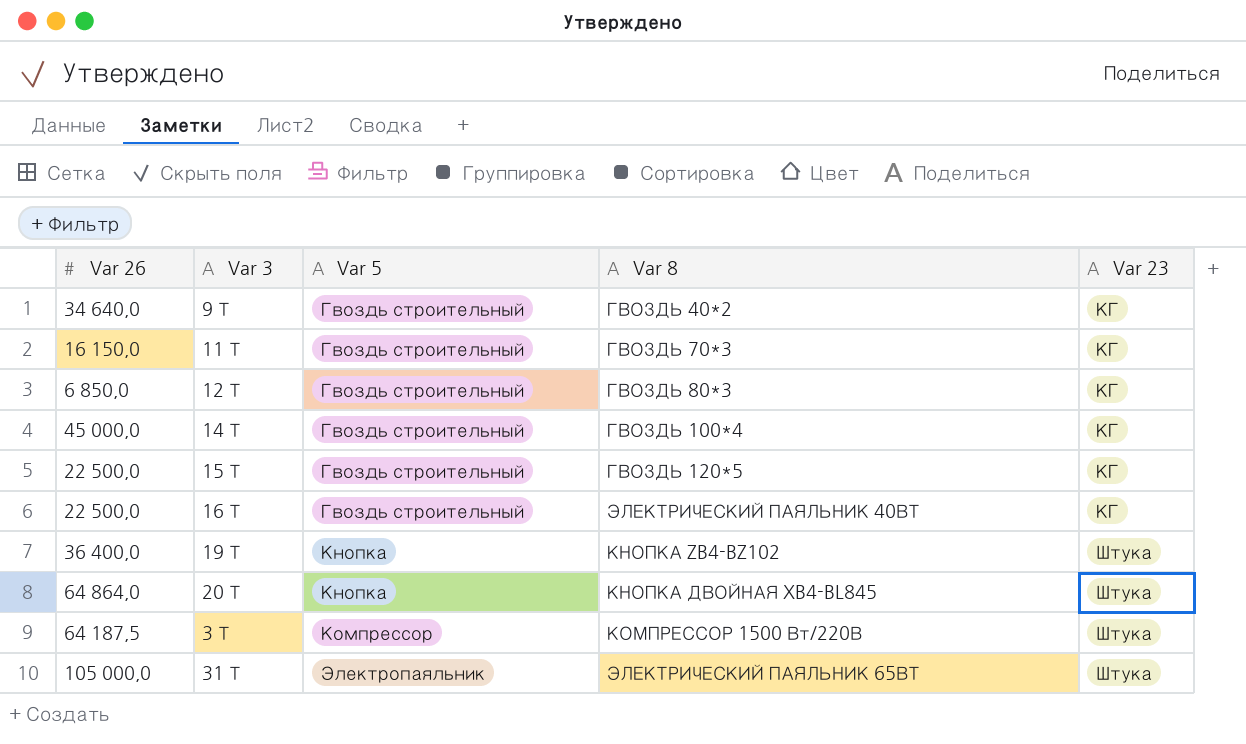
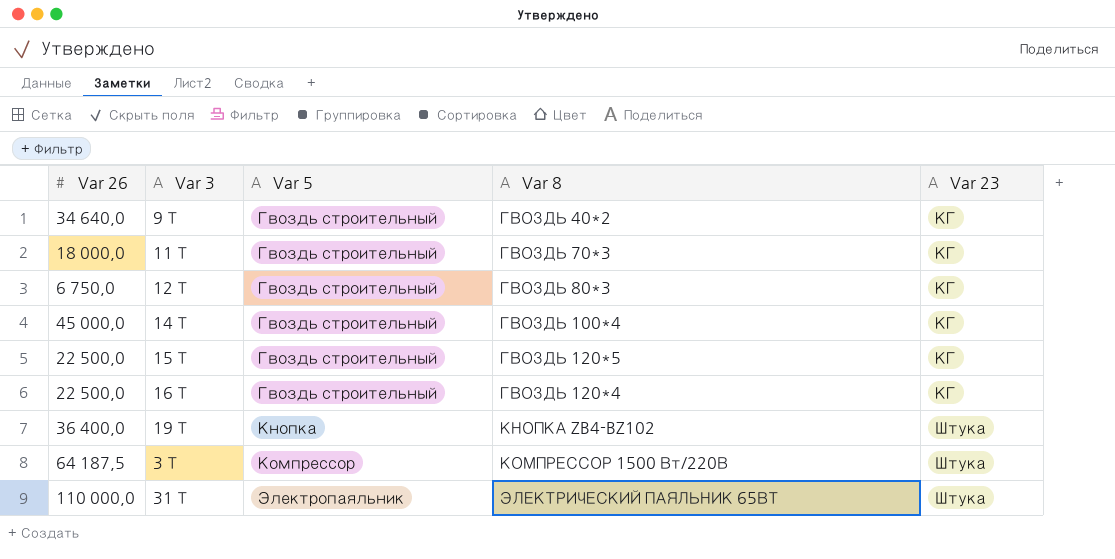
row 20 Т: 64 864,0 | Кнопка | КНОПКА ДВОЙНАЯ XB4-BL845 | Штука -> none
11 Т | Var 26: 16 150,0 -> 18 000,0
12 Т | Var 26: 6 850,0 -> 6 750,0
16 Т | Var 8: ЭЛЕКТРИЧЕСКИЙ ПАЯЛЬНИК 40ВТ -> ГВОЗДЬ 120*4
31 Т | Var 26: 105 000,0 -> 110 000,0

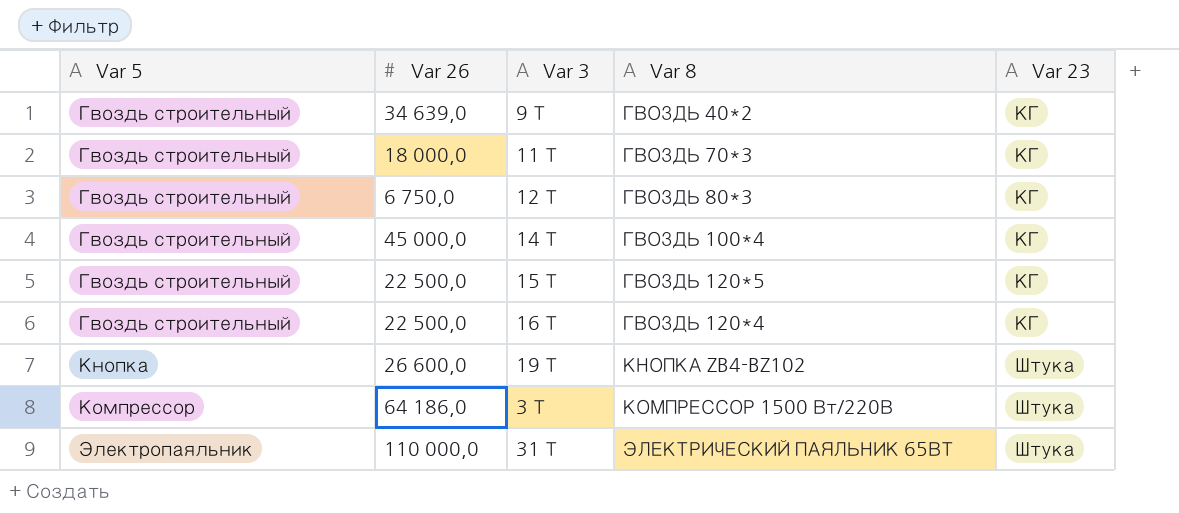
column Var 5 | position: 3 -> 1
9 Т | Var 26: 34 640,0 -> 34 639,0
19 Т | Var 26: 36 400,0 -> 26 600,0
3 Т | Var 26: 64 187,5 -> 64 186,0

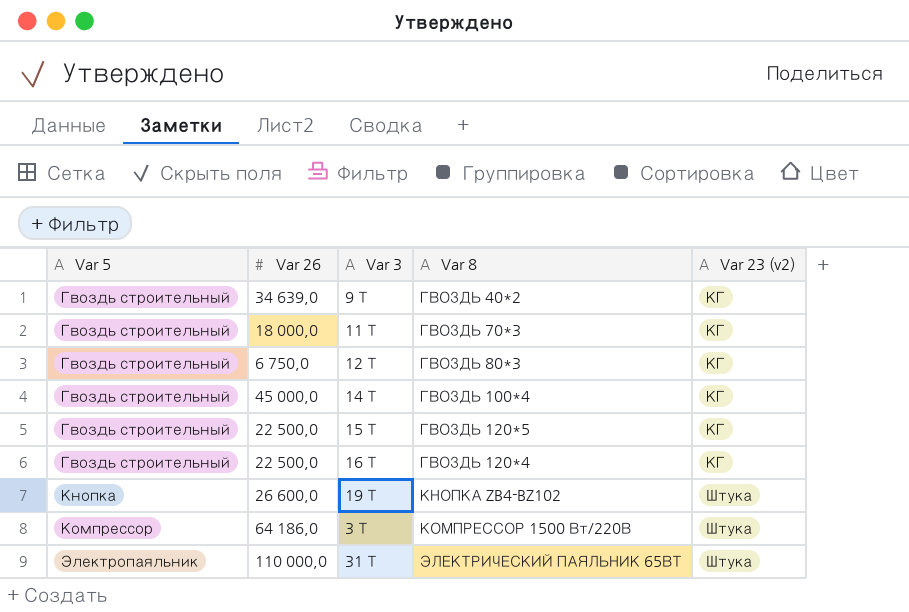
column name: Var 23 -> Var 23 (v2)

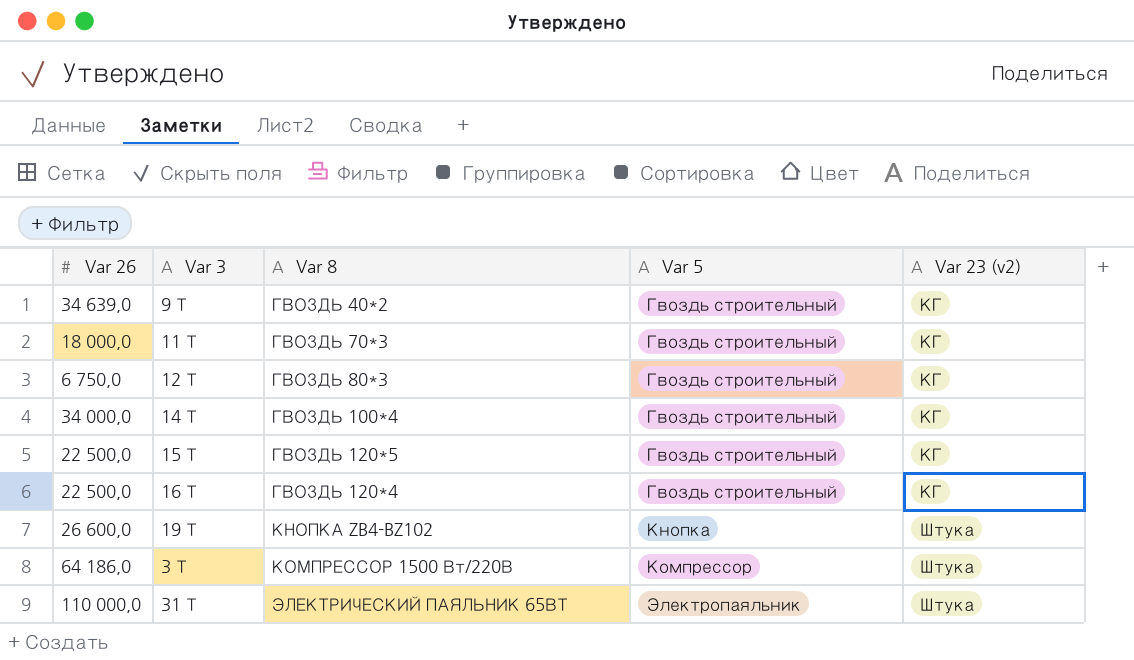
column Var 5 | position: 1 -> 4
14 Т | Var 26: 45 000,0 -> 34 000,0

